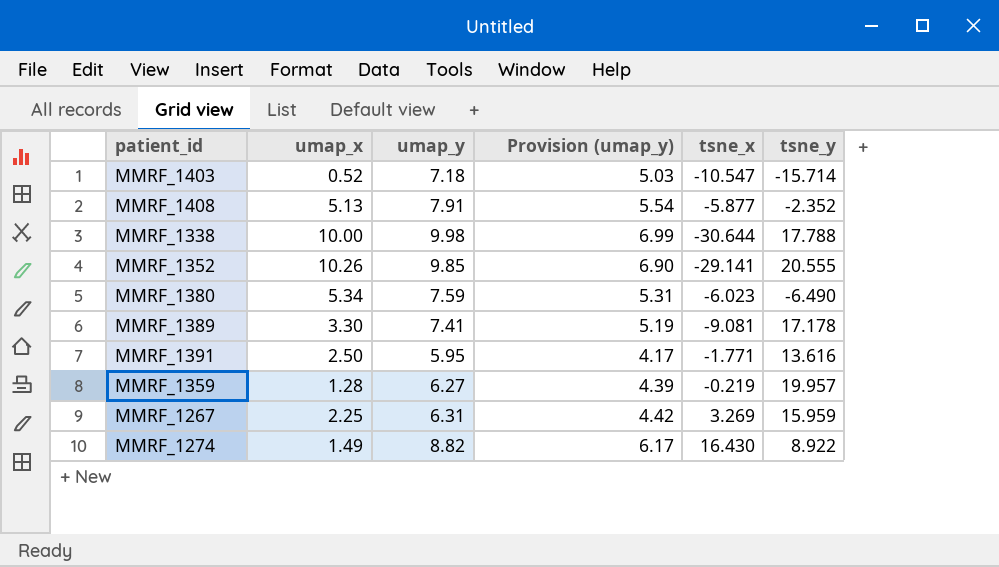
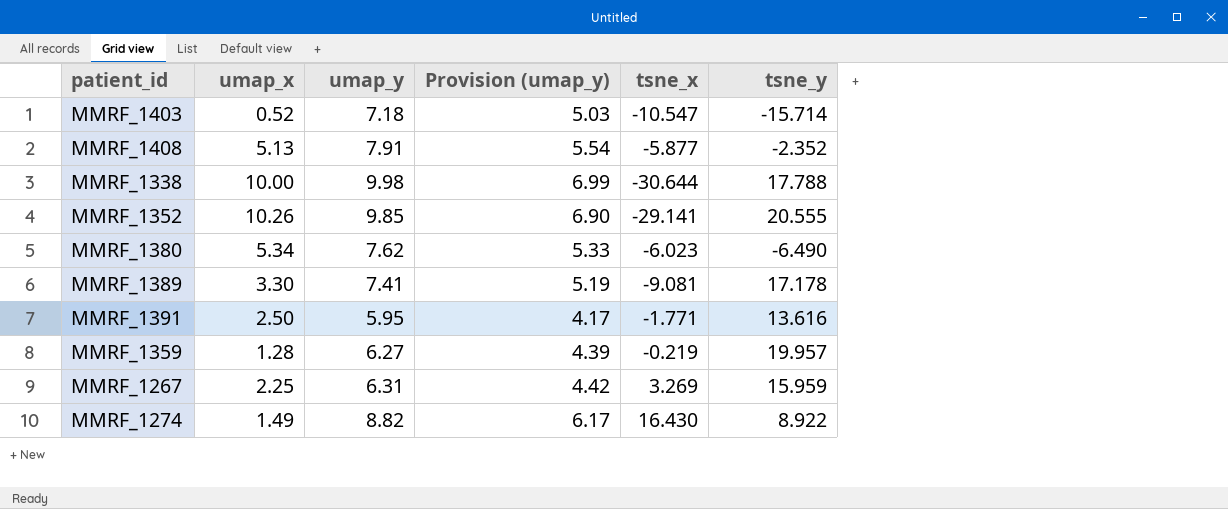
MMRF_1380 | umap_y: 7.59 -> 7.62
MMRF_1380 | Provision (umap_y): 5.31 -> 5.33

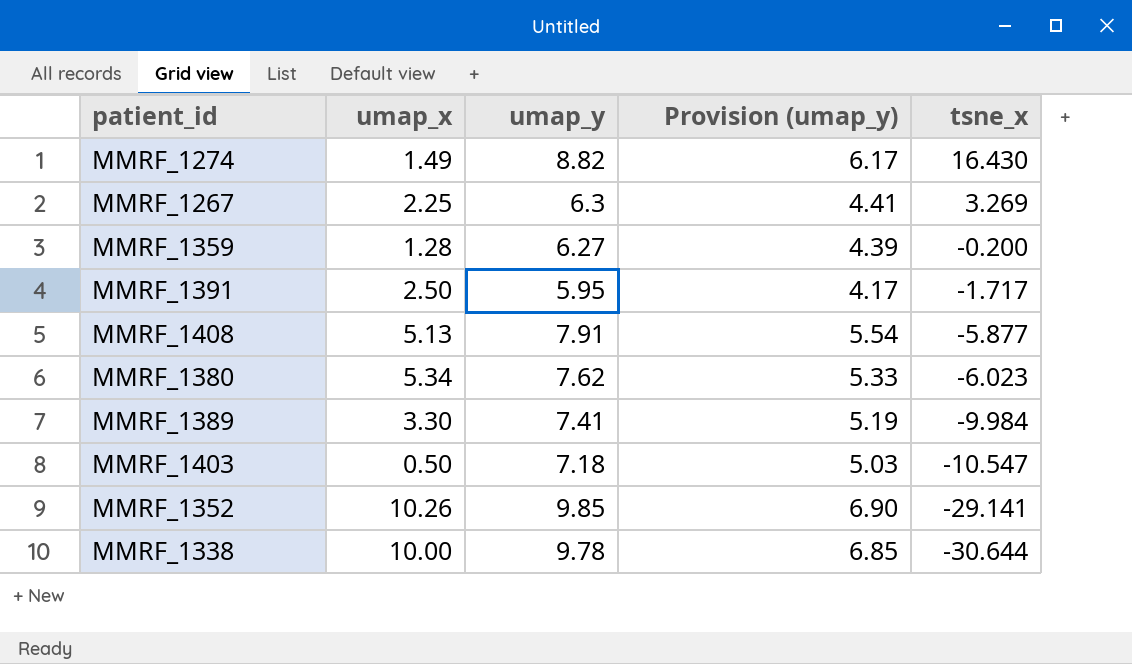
row order: none -> tsne_x descending
column tsne_y | position: 6 -> none
MMRF_1267 | umap_y: 6.31 -> 6.3
MMRF_1267 | Provision (umap_y): 4.42 -> 4.41
MMRF_1359 | tsne_x: -0.219 -> -0.200
MMRF_1391 | tsne_x: -1.771 -> -1.717
MMRF_1389 | tsne_x: -9.081 -> -9.984
MMRF_1403 | umap_x: 0.52 -> 0.50
MMRF_1338 | umap_y: 9.98 -> 9.78
MMRF_1338 | Provision (umap_y): 6.99 -> 6.85

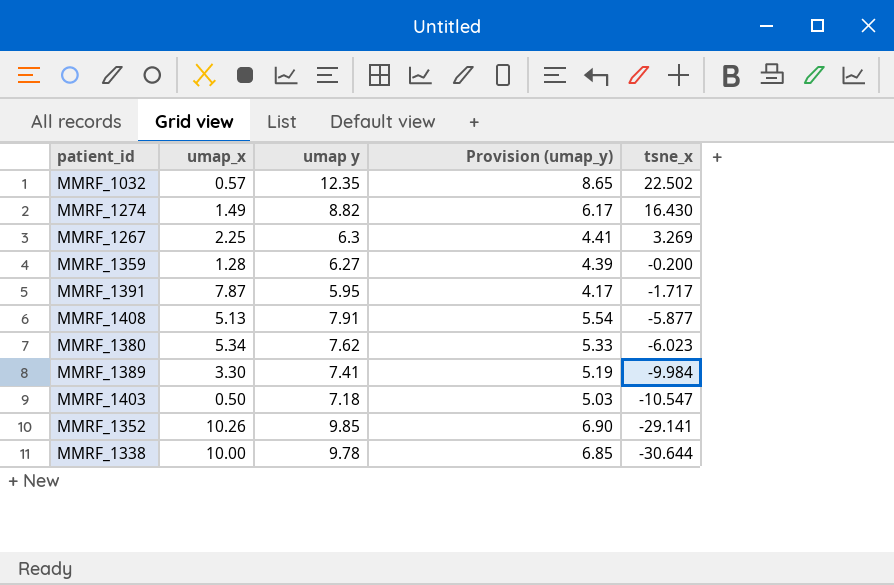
column name: umap_y -> umap y
row MMRF_1032: none -> 0.57 | 12.35 | 8.65 | 22.502
MMRF_1391 | umap_x: 2.50 -> 7.87

